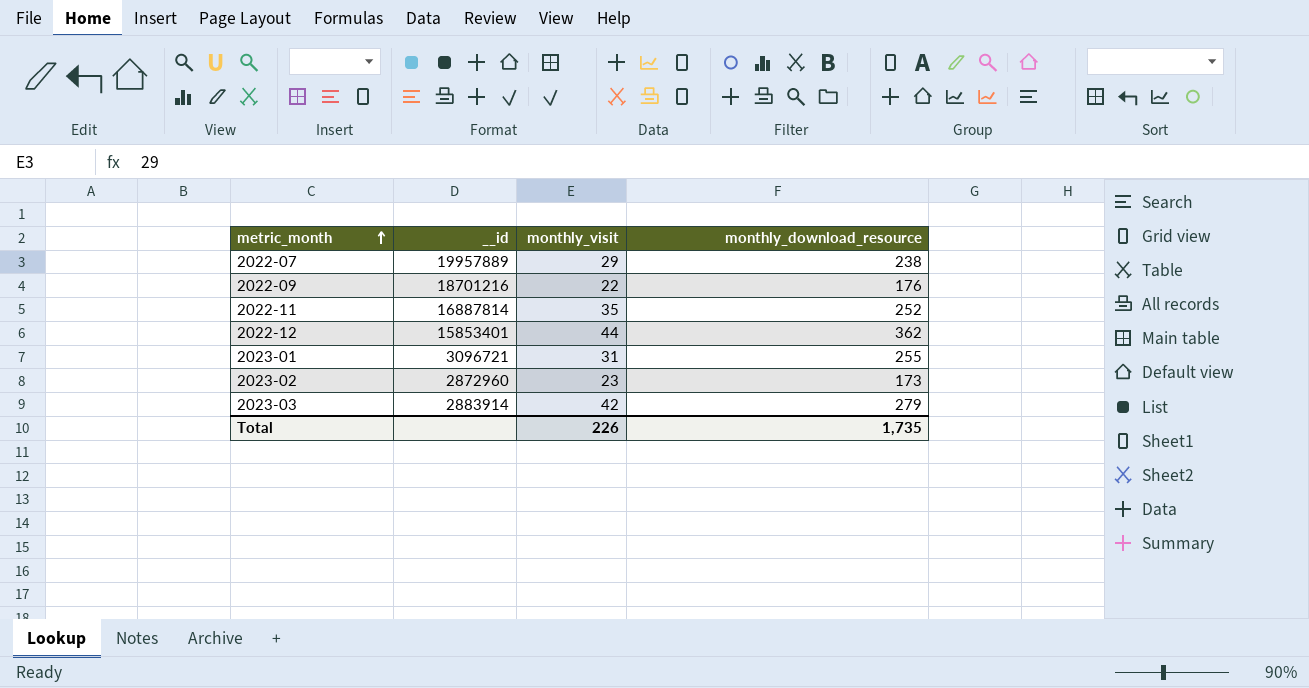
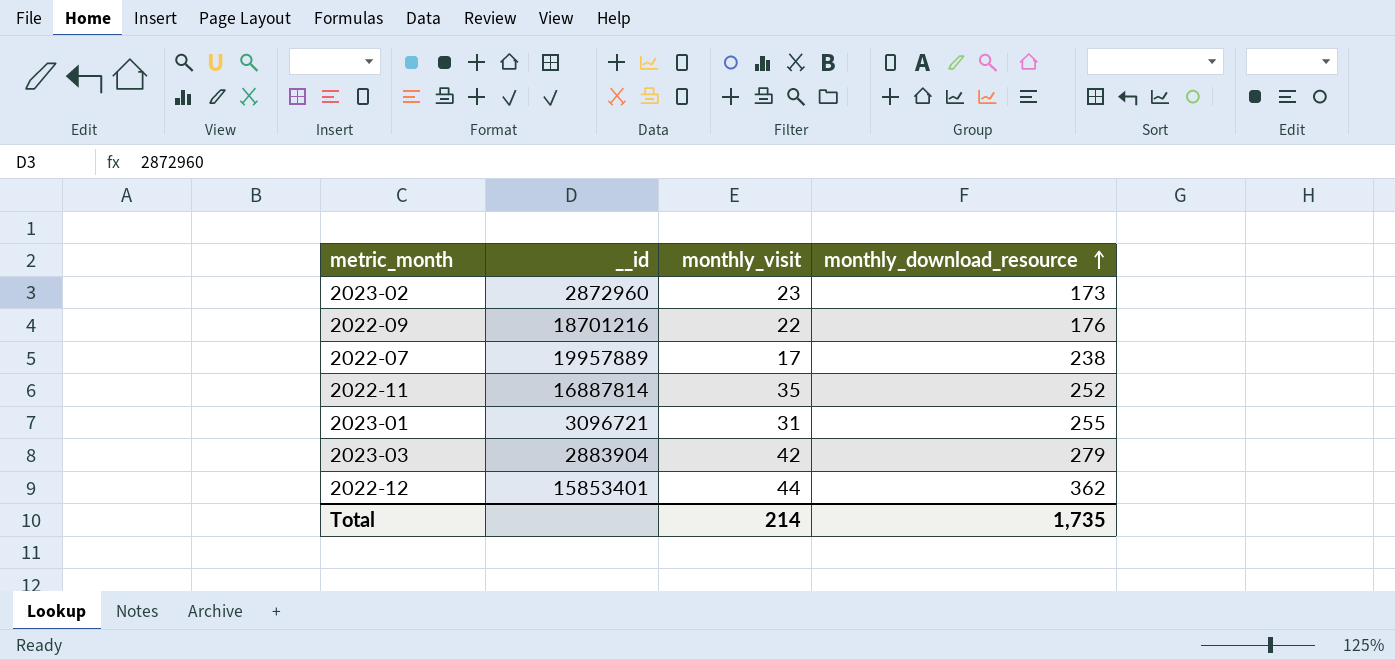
row order: metric_month ascending -> monthly_download_resource ascending
2022-07 | monthly_visit: 29 -> 17
2023-03 | __id: 2883914 -> 2883904
Total | monthly_visit: 226 -> 214

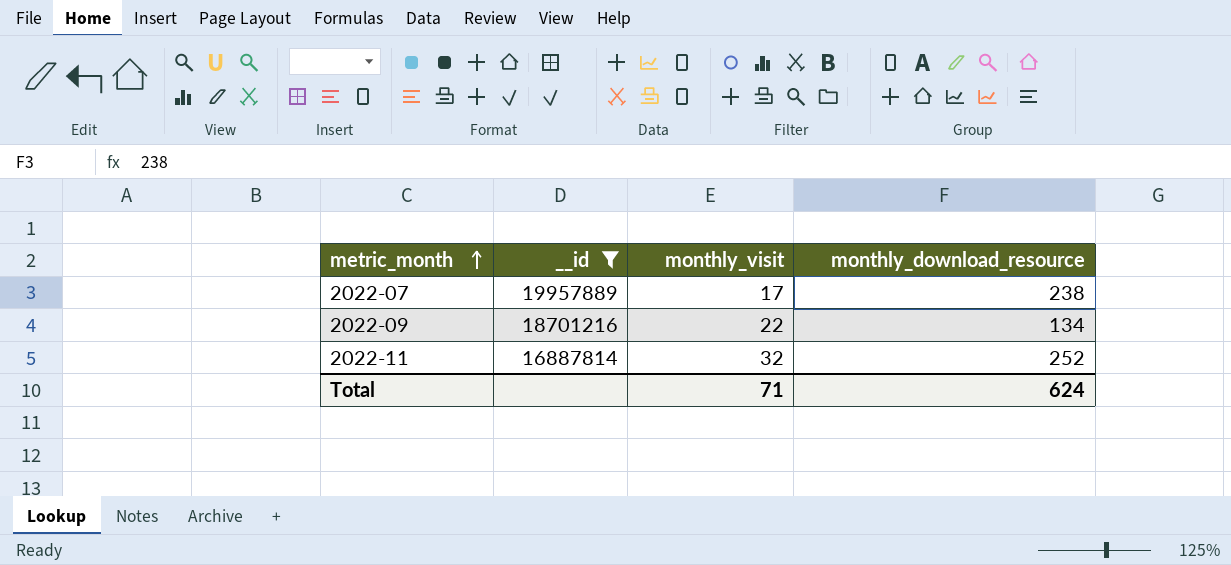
filter: none -> __id >= 16887814
row order: monthly_download_resource ascending -> metric_month ascending
2022-09 | monthly_download_resource: 176 -> 134
2022-11 | monthly_visit: 35 -> 32
Total | monthly_visit: 214 -> 71
Total | monthly_download_resource: 1,735 -> 624

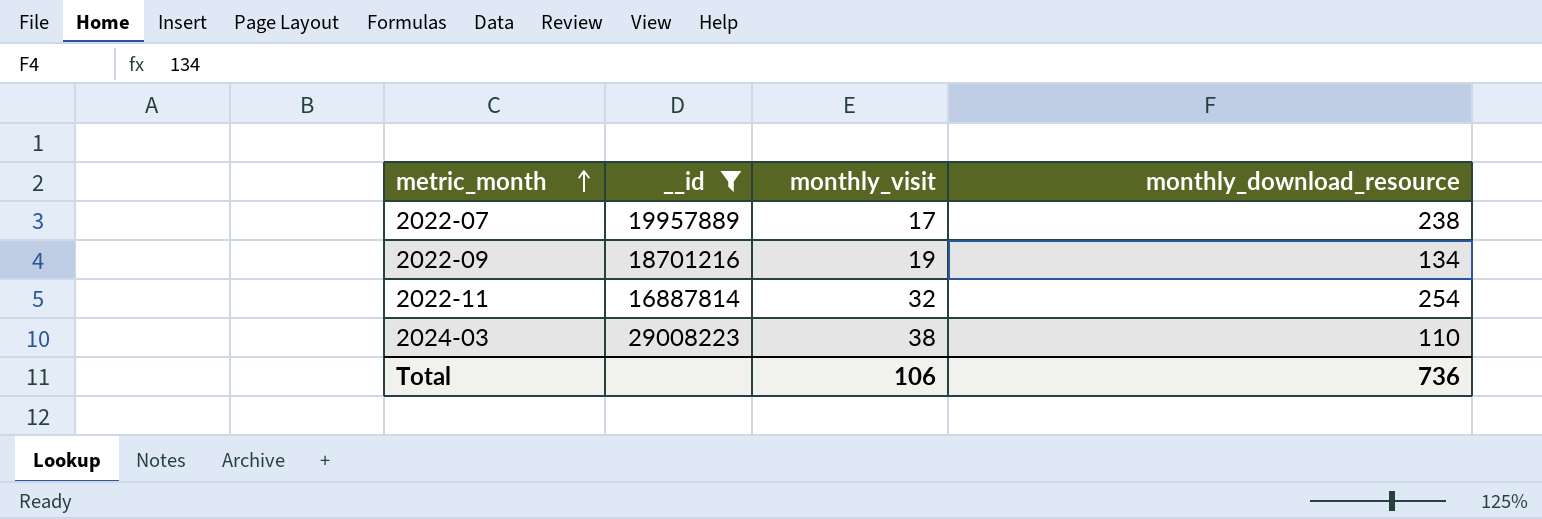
2022-09 | monthly_visit: 22 -> 19
2022-11 | monthly_download_resource: 252 -> 254
row 2024-03: none -> 29008223 | 38 | 110
Total | monthly_visit: 71 -> 106
Total | monthly_download_resource: 624 -> 736

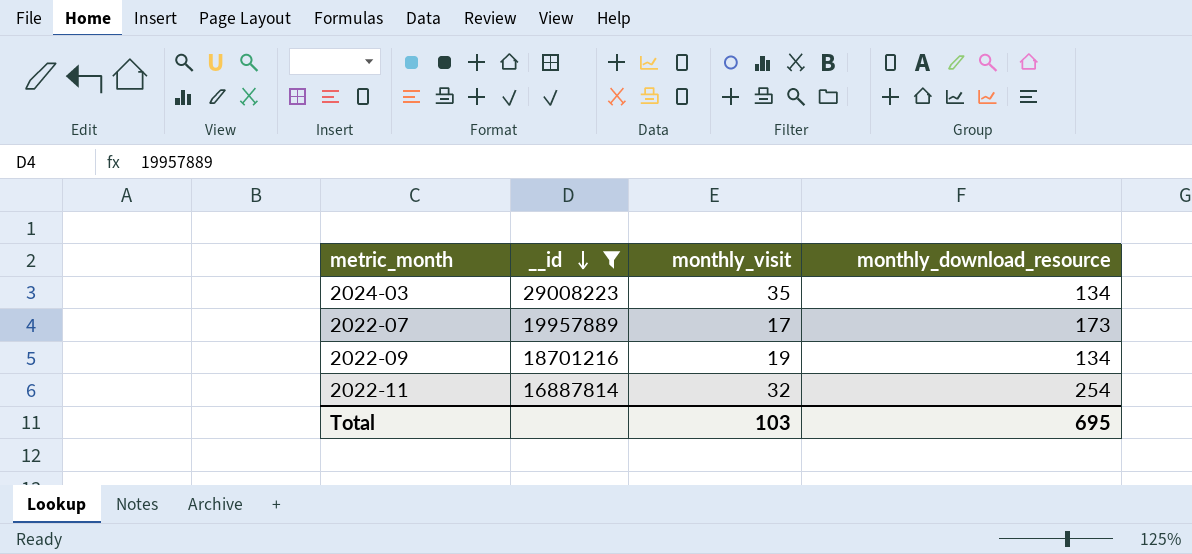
row order: metric_month ascending -> __id descending
2024-03 | monthly_visit: 38 -> 35
2024-03 | monthly_download_resource: 110 -> 134
2022-07 | monthly_download_resource: 238 -> 173
Total | monthly_visit: 106 -> 103
Total | monthly_download_resource: 736 -> 695

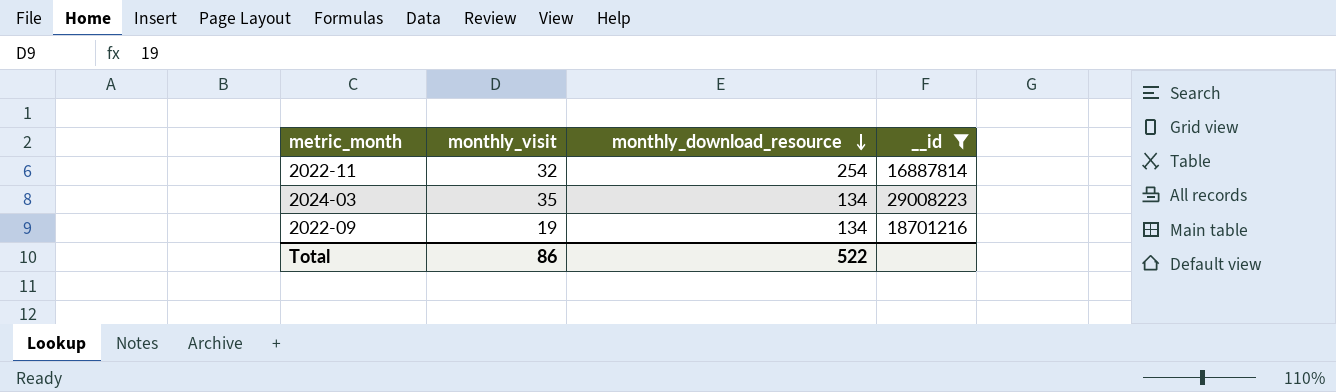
row order: __id descending -> monthly_download_resource descending
column __id | position: 2 -> 4
row 2022-07: 19957889 | 17 | 173 -> none
Total | monthly_visit: 103 -> 86
Total | monthly_download_resource: 695 -> 522

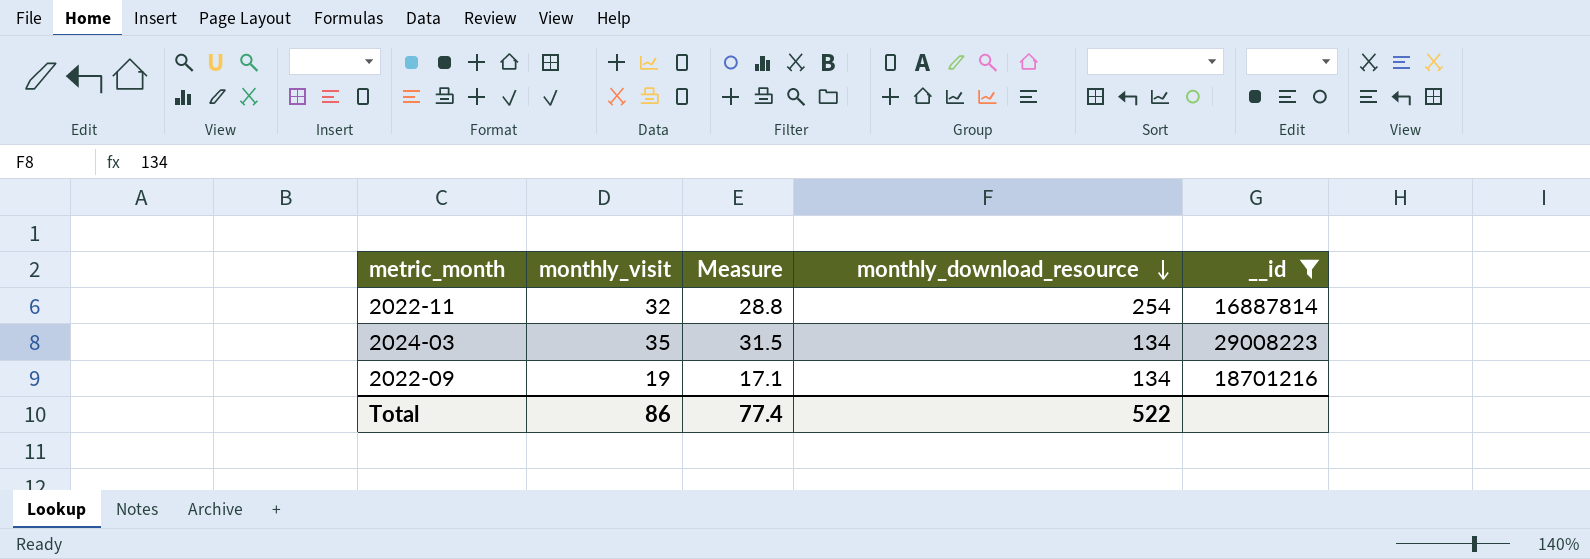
column Measure | formula: none -> [monthly_visit] * 0.9

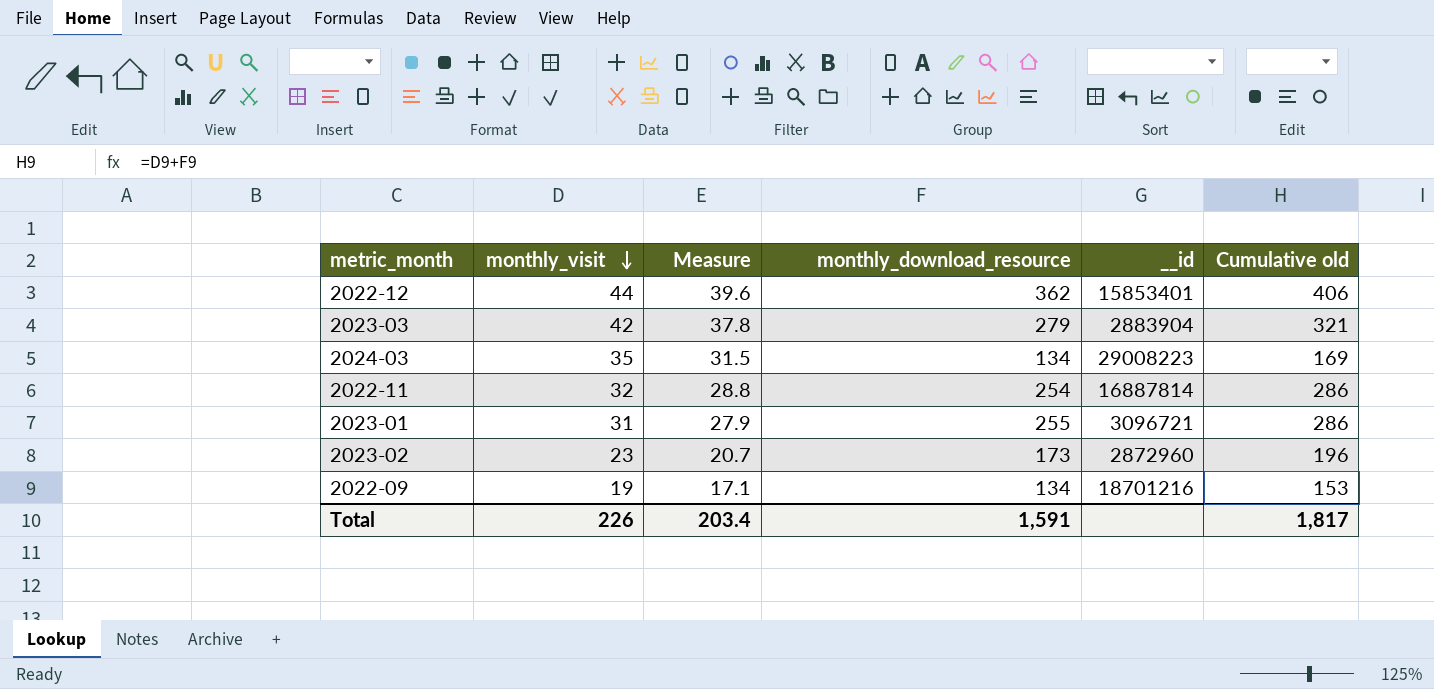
filter: __id >= 16887814 -> none
row order: monthly_download_resource descending -> monthly_visit descending
column Cumulative old | formula: none -> [monthly_visit] + [monthly_download_resource]
Total | monthly_visit: 86 -> 226
Total | Measure: 77.4 -> 203.4
Total | monthly_download_resource: 522 -> 1,591

